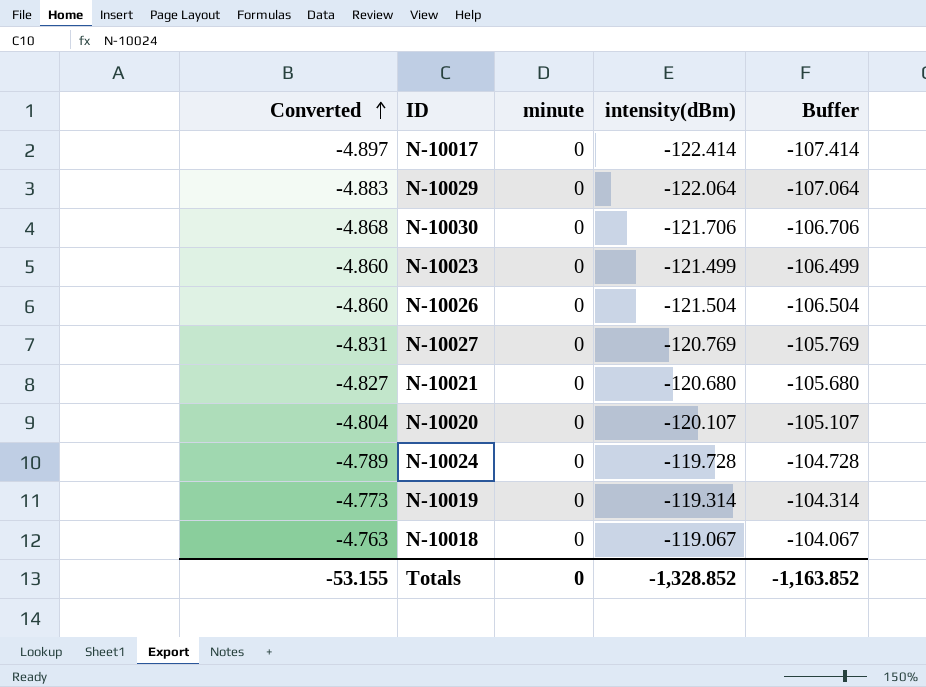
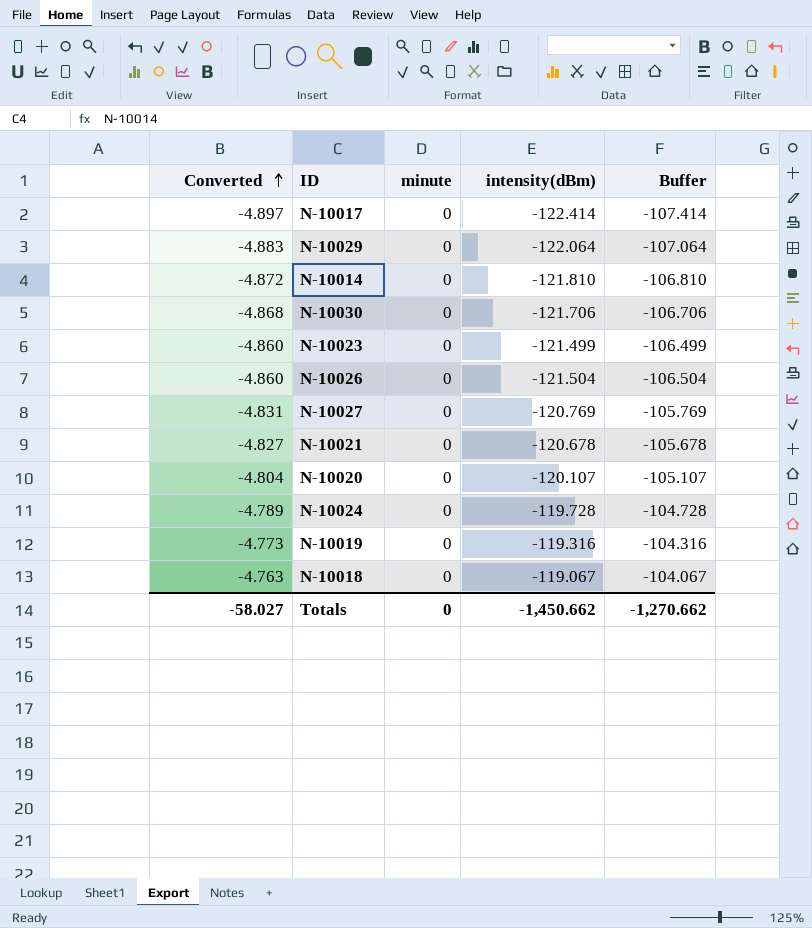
row N-10014: none -> -4.872 | 0 | -121.810 | -106.810
N-10021 | intensity(dBm): -120.680 -> -120.678
N-10021 | Buffer: -105.680 -> -105.678
N-10019 | intensity(dBm): -119.314 -> -119.316
N-10019 | Buffer: -104.314 -> -104.316
Totals | Converted: -53.155 -> -58.027
Totals | intensity(dBm): -1,328.852 -> -1,450.662
Totals | Buffer: -1,163.852 -> -1,270.662

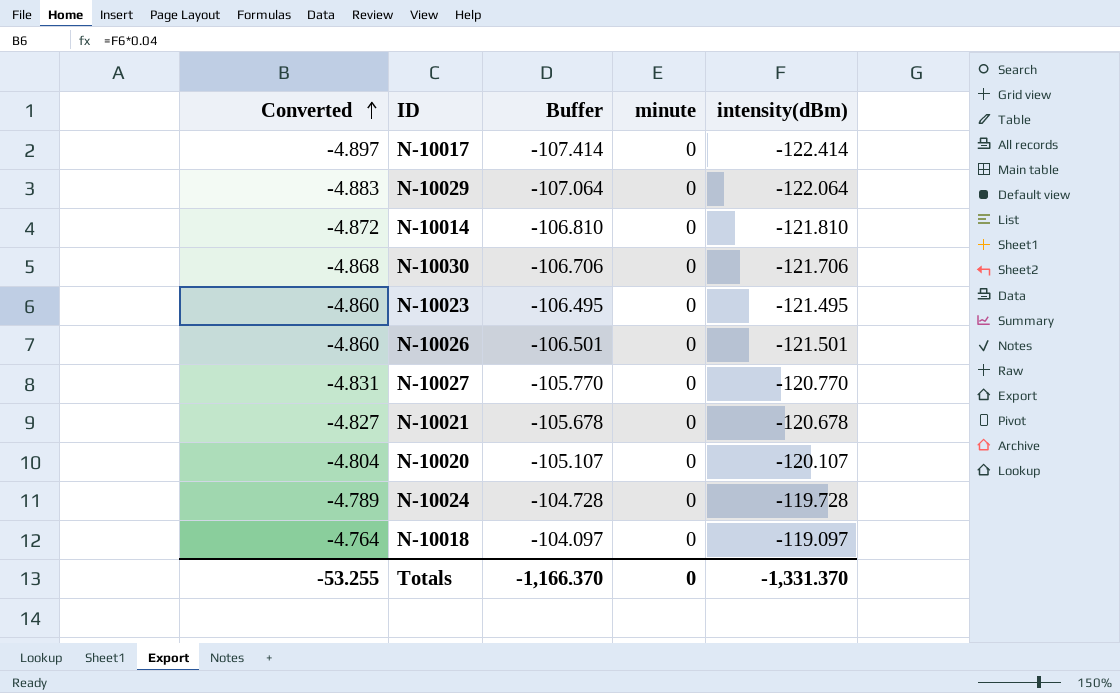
column Buffer | position: 5 -> 3
row N-10019: -4.773 | 0 | -119.316 | -104.316 -> none
N-10023 | Buffer: -106.499 -> -106.495
N-10023 | intensity(dBm): -121.499 -> -121.495
N-10026 | Buffer: -106.504 -> -106.501
N-10026 | intensity(dBm): -121.504 -> -121.501
N-10027 | Buffer: -105.769 -> -105.770
N-10027 | intensity(dBm): -120.769 -> -120.770
N-10018 | Converted: -4.763 -> -4.764
N-10018 | Buffer: -104.067 -> -104.097
N-10018 | intensity(dBm): -119.067 -> -119.097
Totals | Converted: -58.027 -> -53.255
Totals | Buffer: -1,270.662 -> -1,166.370
Totals | intensity(dBm): -1,450.662 -> -1,331.370

